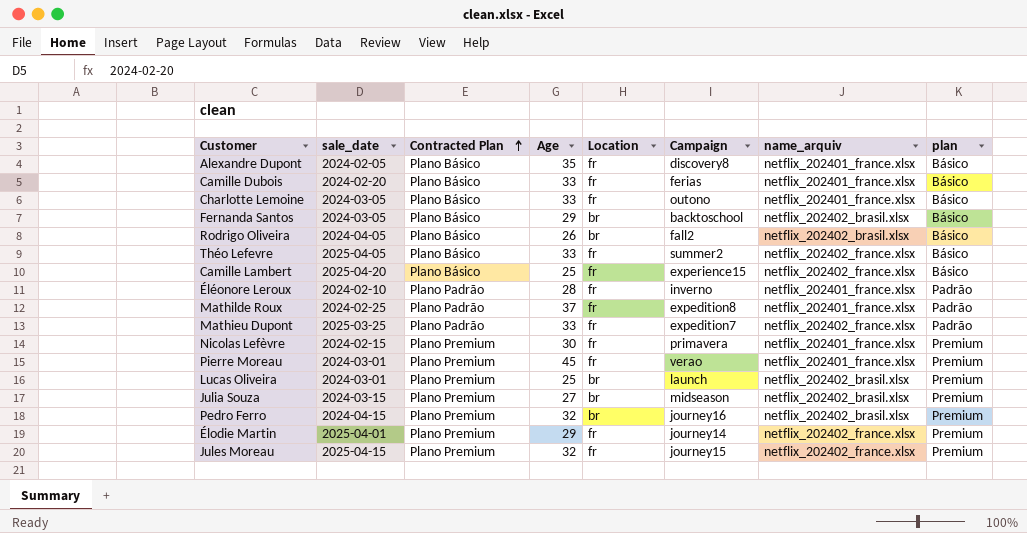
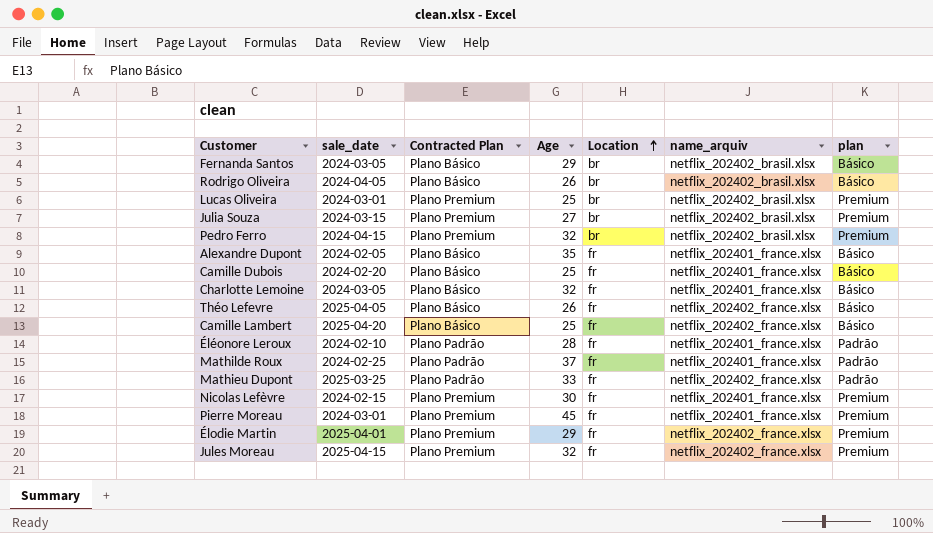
row order: Contracted Plan ascending -> Location ascending
column Campaign | position: 6 -> none
Camille Dubois | Age: 33 -> 25
Charlotte Lemoine | Age: 33 -> 32
Théo Lefevre | Age: 33 -> 26

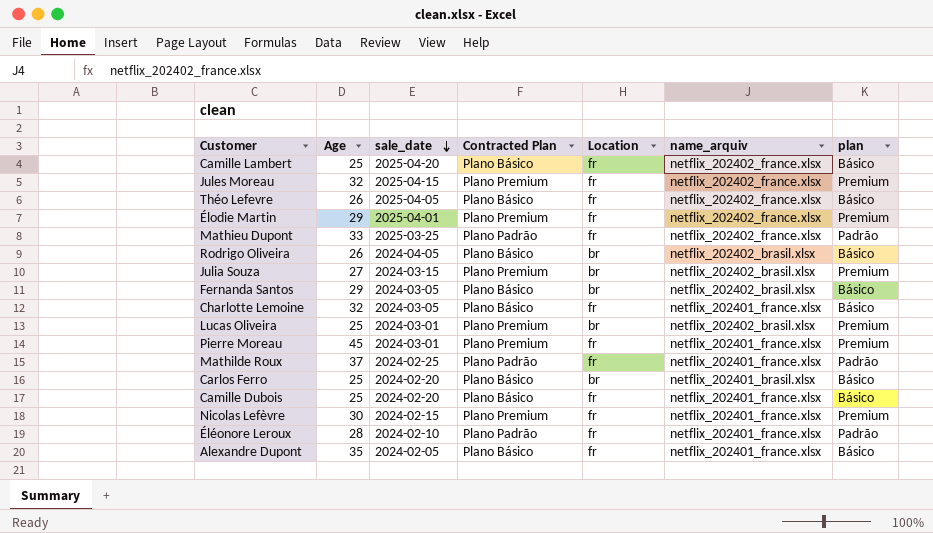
row order: Location ascending -> sale_date descending
column Age | position: 4 -> 2
row Pedro Ferro: 2024-04-15 | Plano Premium | 32 | br | netflix_202402_brasil.xlsx | Premium -> none
row Carlos Ferro: none -> 25 | 2024-02-20 | Plano Básico | br | netflix_202401_brasil.xlsx | Básico

